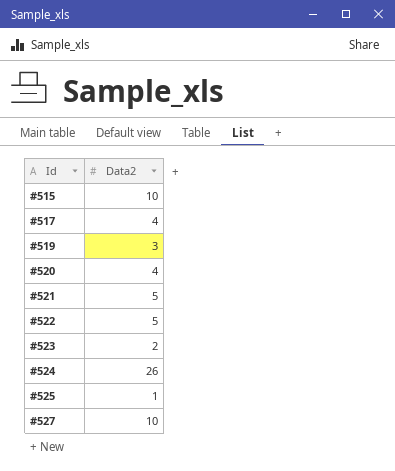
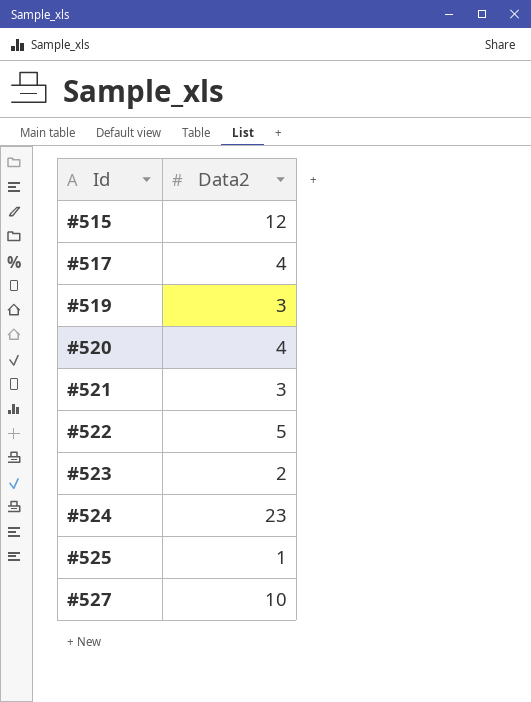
#515 | Data2: 10 -> 12
#521 | Data2: 5 -> 3
#524 | Data2: 26 -> 23

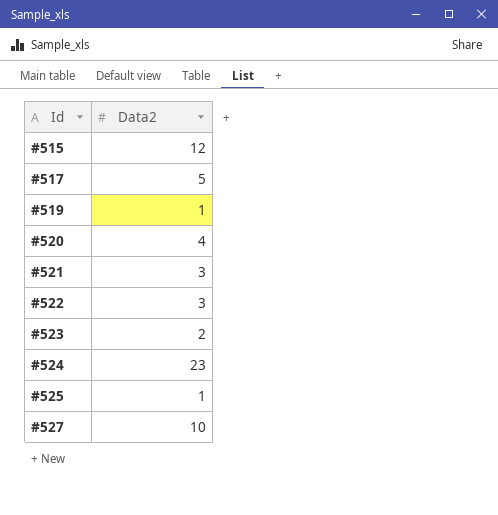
#517 | Data2: 4 -> 5
#519 | Data2: 3 -> 1
#522 | Data2: 5 -> 3

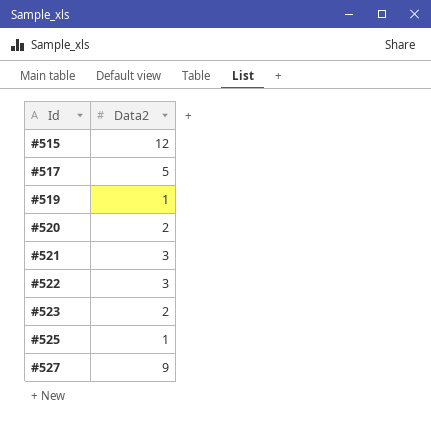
row #524: 23 -> none
#520 | Data2: 4 -> 2
#527 | Data2: 10 -> 9

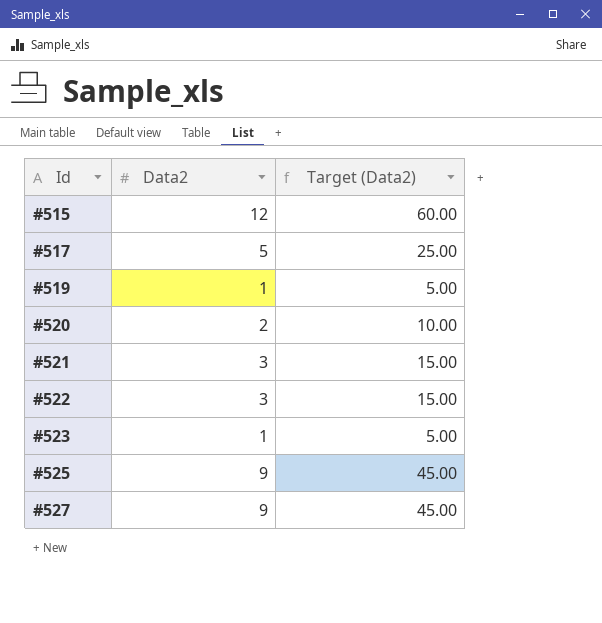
column Target (Data2) | formula: none -> [Data2] * 5
#523 | Data2: 2 -> 1
#525 | Data2: 1 -> 9

